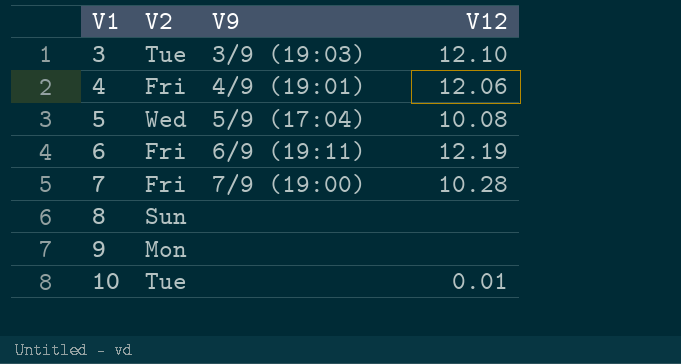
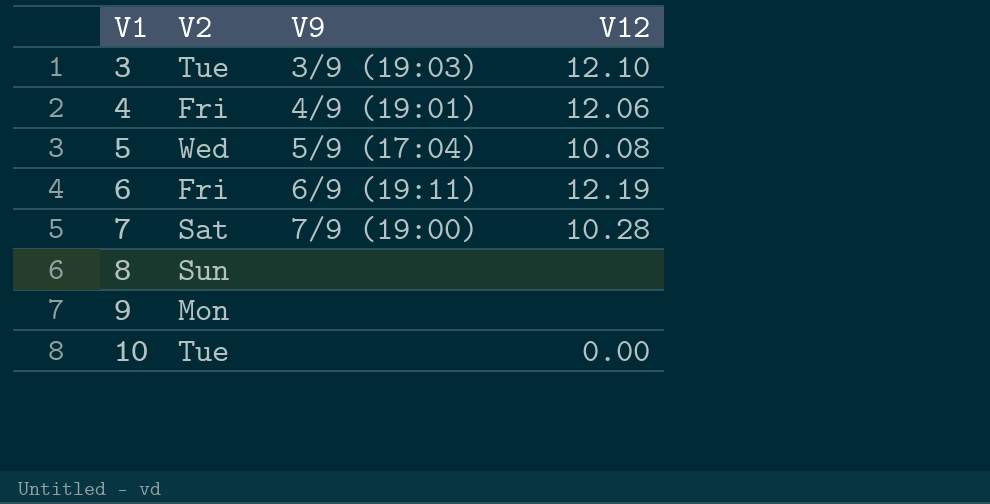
7 | V2: Fri -> Sat
10 | V12: 0.01 -> 0.00

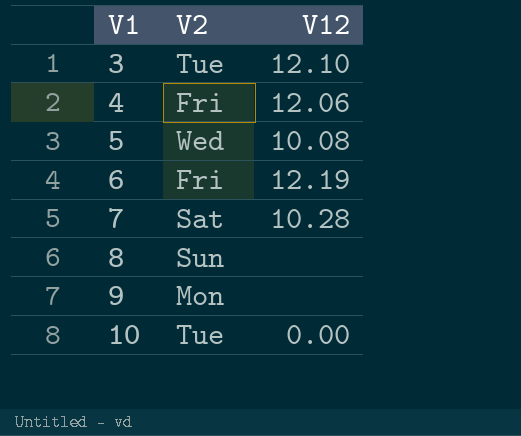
column V9 | position: 3 -> none

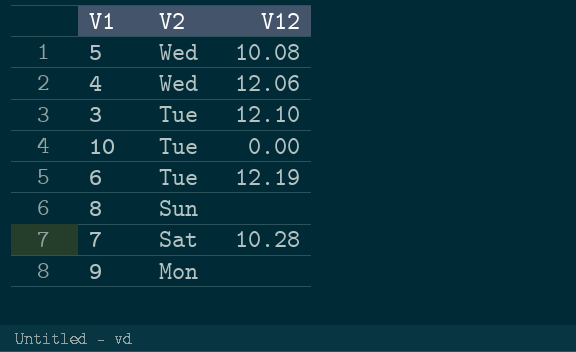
row order: V1 ascending -> V2 descending
4 | V2: Fri -> Wed
6 | V2: Fri -> Tue

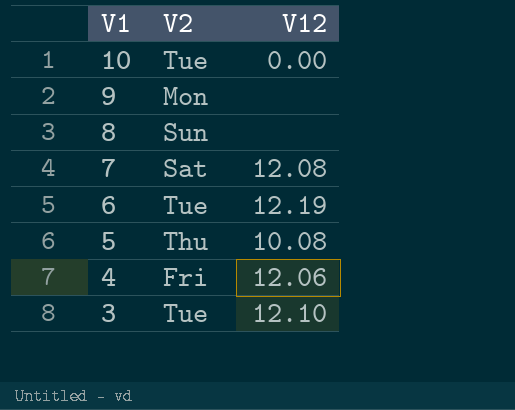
row order: V2 descending -> V1 descending
7 | V12: 10.28 -> 12.08
5 | V2: Wed -> Thu
4 | V2: Wed -> Fri

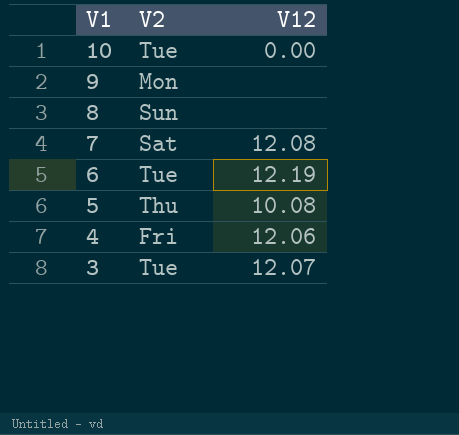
3 | V12: 12.10 -> 12.07

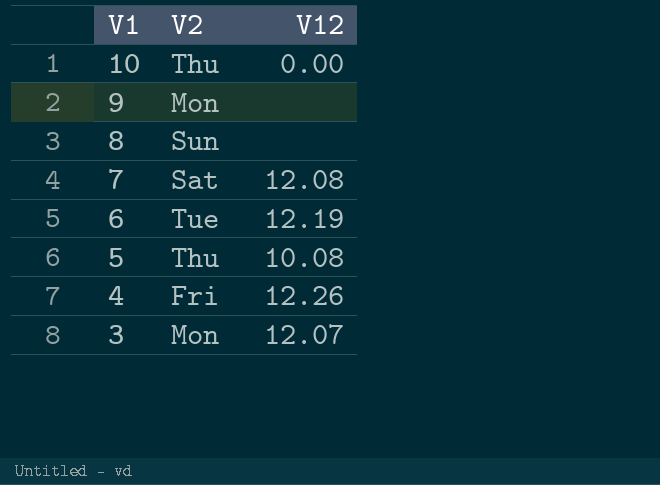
10 | V2: Tue -> Thu
4 | V12: 12.06 -> 12.26
3 | V2: Tue -> Mon

